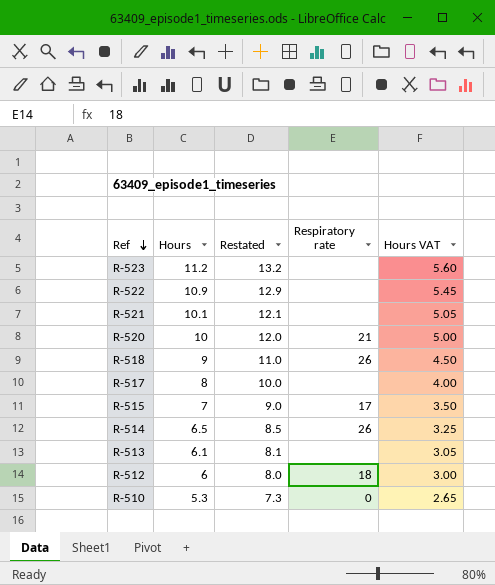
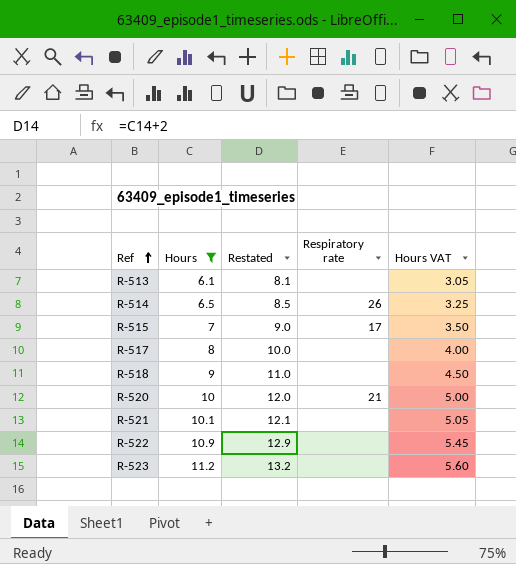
filter: none -> Hours >= 6.1
row order: Ref descending -> Ref ascending
R-518 | Respiratory rate: 26 -> none

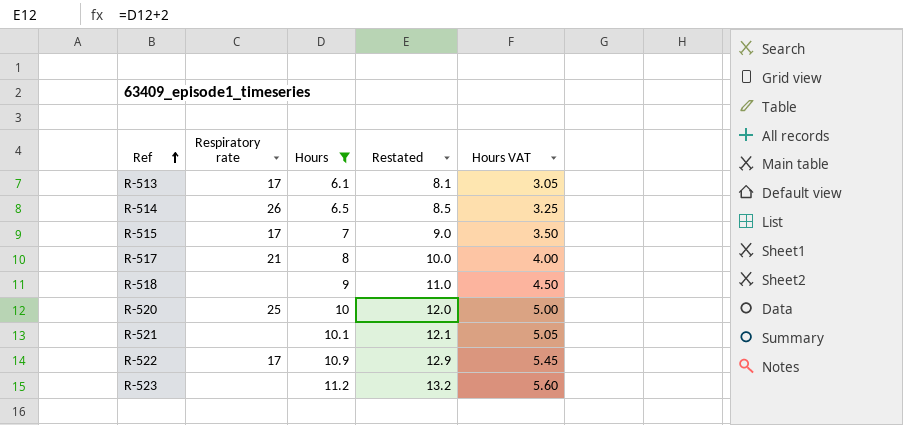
column Respiratory rate | position: 4 -> 2
R-513 | Respiratory rate: none -> 17
R-517 | Respiratory rate: none -> 21
R-520 | Respiratory rate: 21 -> 25
R-522 | Respiratory rate: none -> 17

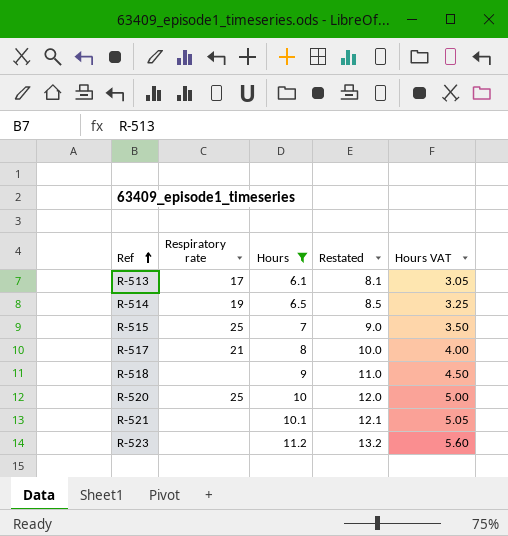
row R-522: 17 | 10.9 | 12.9 | 5.45 -> none
R-514 | Respiratory rate: 26 -> 19
R-515 | Respiratory rate: 17 -> 25

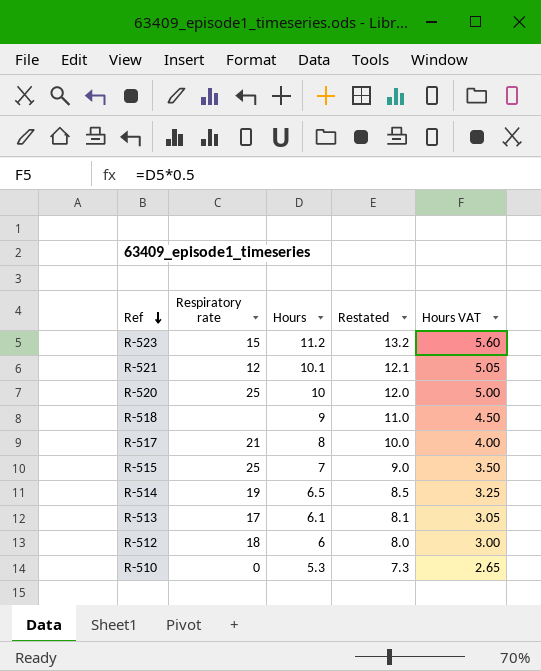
filter: Hours >= 6.1 -> none
row order: Ref ascending -> Ref descending
R-523 | Respiratory rate: none -> 15
R-521 | Respiratory rate: none -> 12

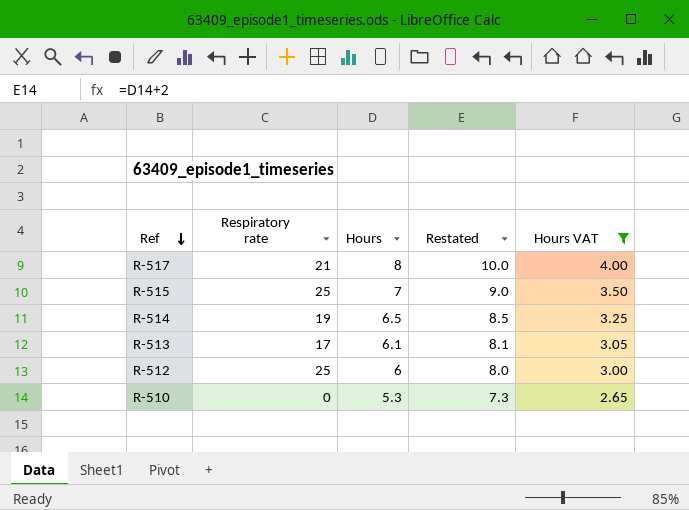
filter: none -> Hours VAT <= 4.00
R-512 | Respiratory rate: 18 -> 25

